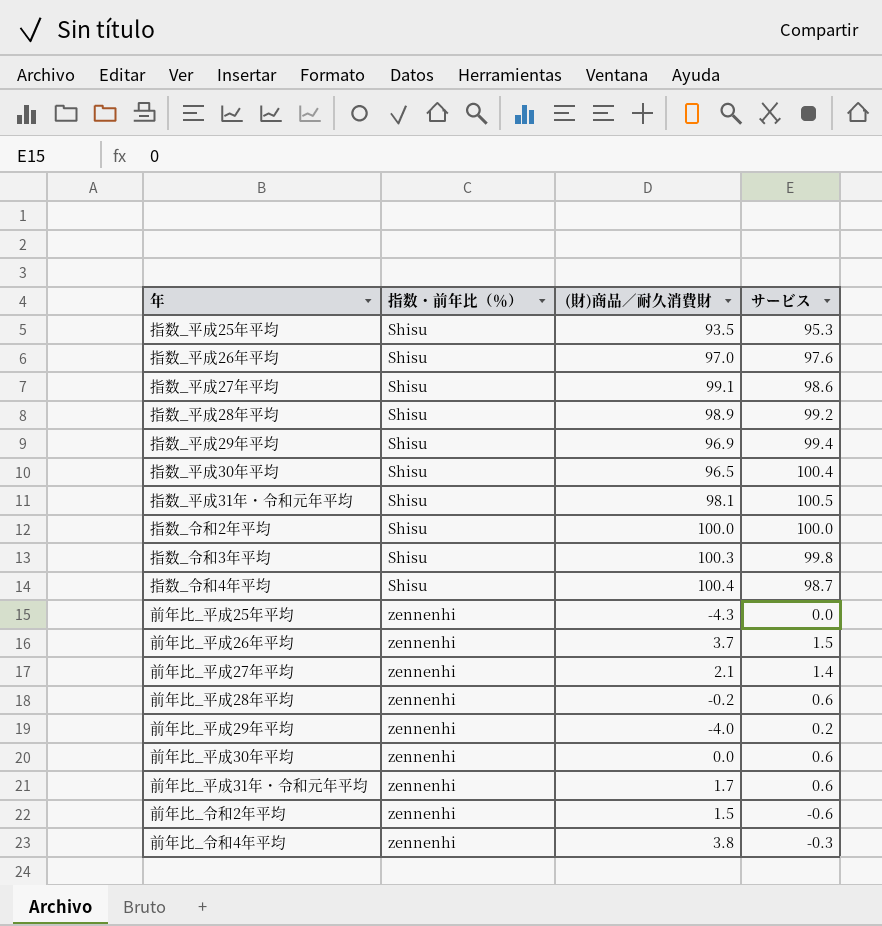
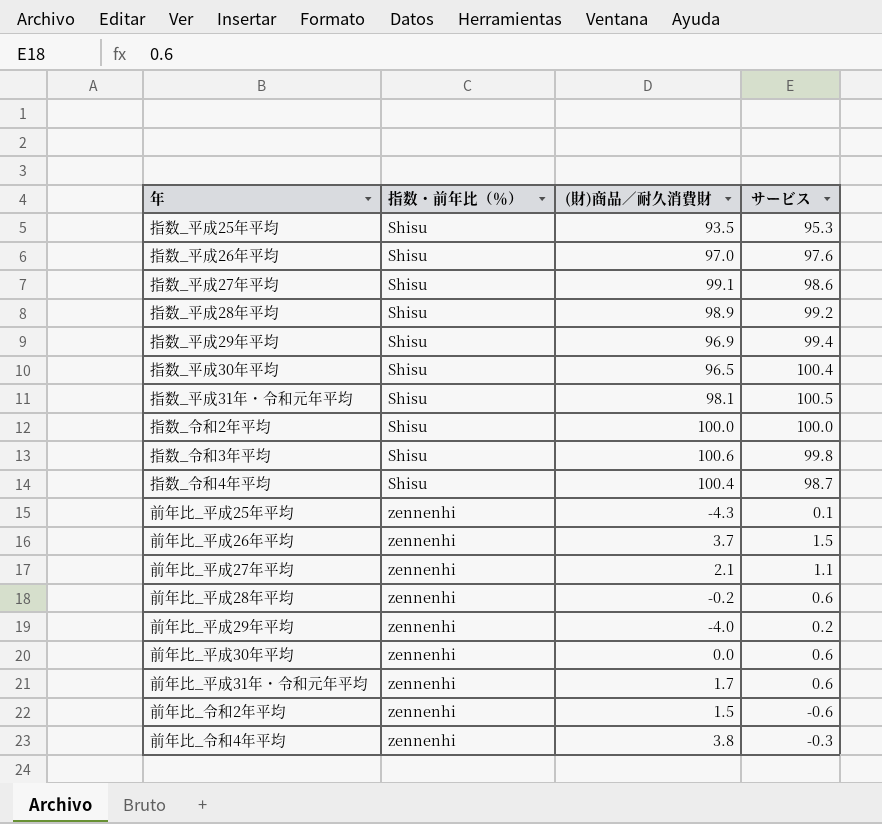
指数_令和3年平均 | (財)商品／耐久消費財: 100.3 -> 100.6
前年比_平成25年平均 | サービス: 0.0 -> 0.1
前年比_平成27年平均 | サービス: 1.4 -> 1.1

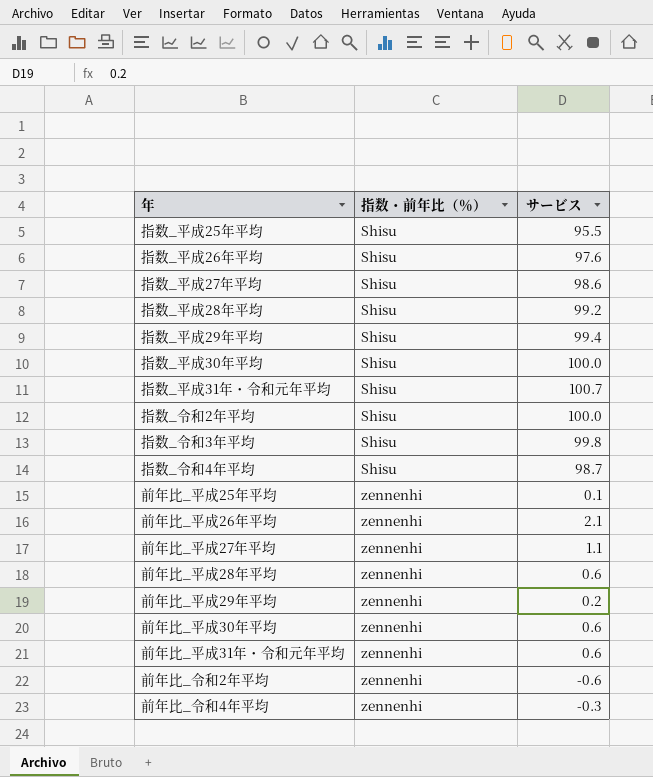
column (財)商品／耐久消費財 | position: 3 -> none
指数_平成25年平均 | サービス: 95.3 -> 95.5
指数_平成30年平均 | サービス: 100.4 -> 100.0
指数_平成31年・令和元年平均 | サービス: 100.5 -> 100.7
前年比_平成26年平均 | サービス: 1.5 -> 2.1

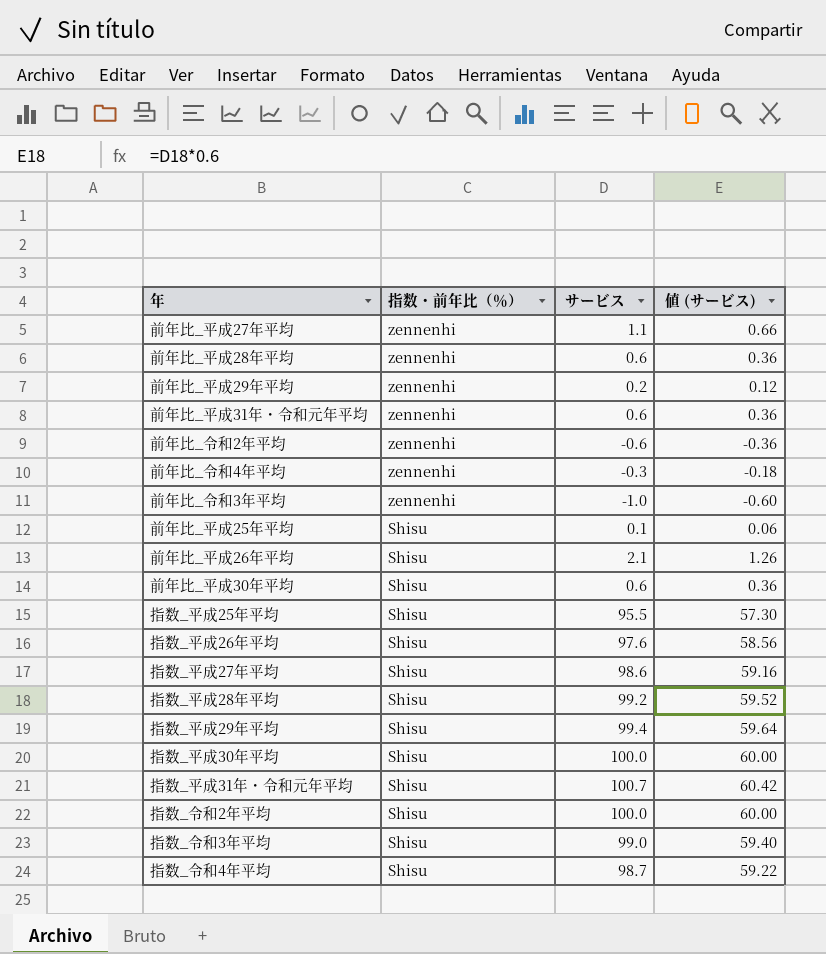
row order: 指数・前年比（％） ascending -> 指数・前年比（％） descending
column 値 (サービス) | formula: none -> [サービス] * 0.6
row 前年比_令和3年平均: none -> zennenhi | -1.0 | -0.60
前年比_平成25年平均 | 指数・前年比（％）: zennenhi -> Shisu
前年比_平成26年平均 | 指数・前年比（％）: zennenhi -> Shisu
前年比_平成30年平均 | 指数・前年比（％）: zennenhi -> Shisu
指数_令和3年平均 | サービス: 99.8 -> 99.0

